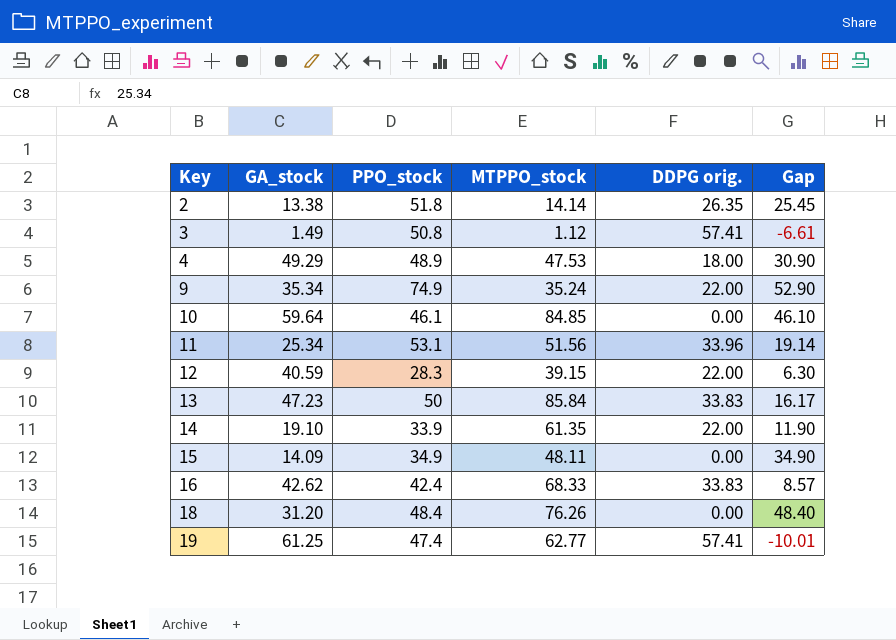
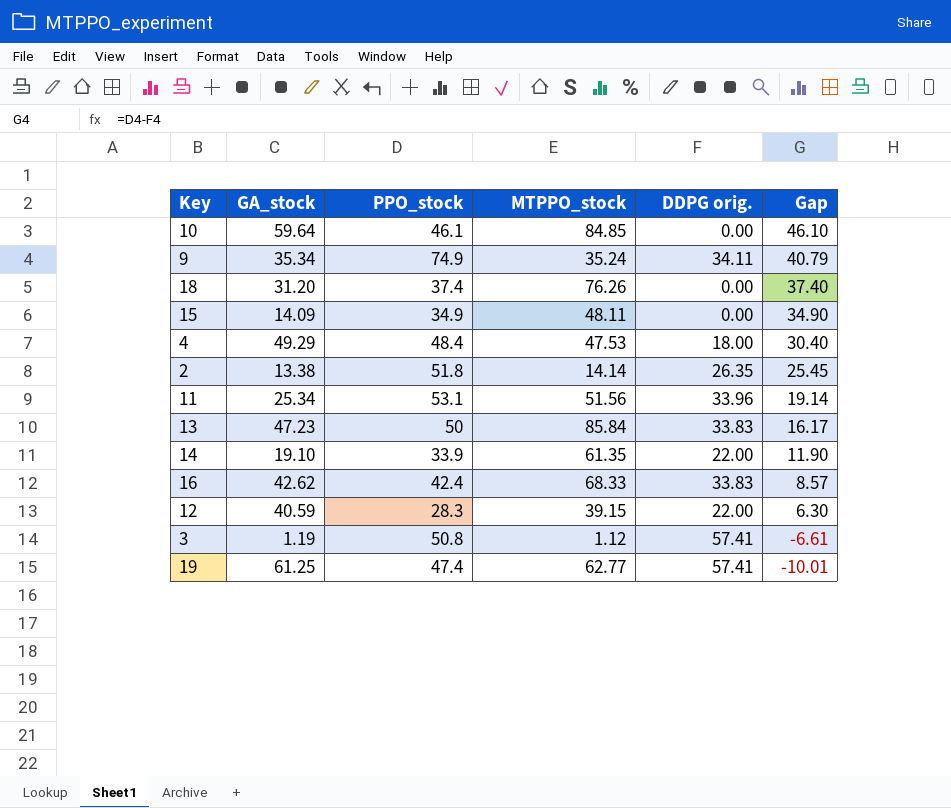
row order: Key ascending -> Gap descending
9 | DDPG orig.: 22.00 -> 34.11
9 | Gap: 52.90 -> 40.79
18 | PPO_stock: 48.4 -> 37.4
18 | Gap: 48.40 -> 37.40
4 | PPO_stock: 48.9 -> 48.4
4 | Gap: 30.90 -> 30.40
3 | GA_stock: 1.49 -> 1.19

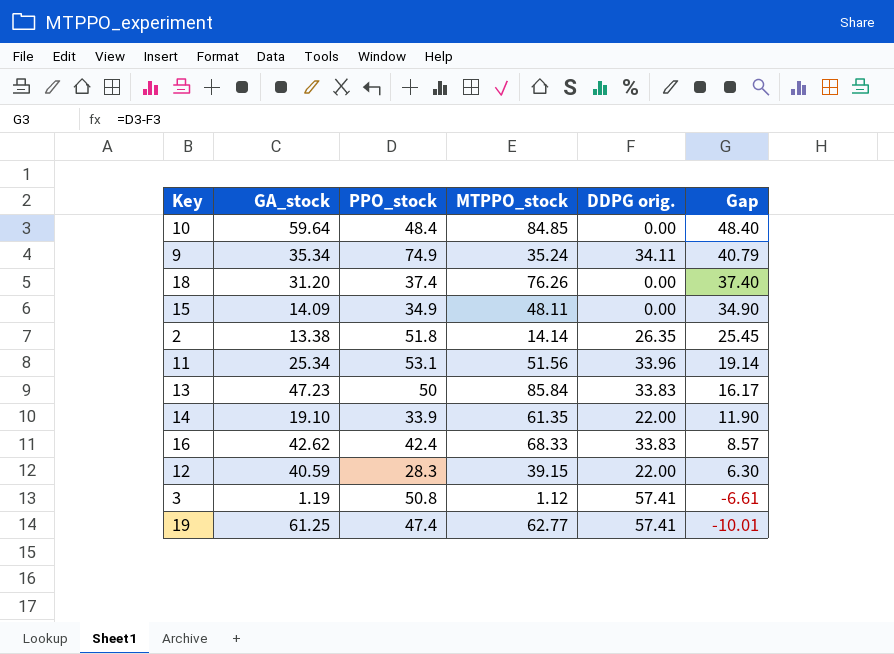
row 4: 49.29 | 48.4 | 47.53 | 18.00 | 30.40 -> none
10 | PPO_stock: 46.1 -> 48.4
10 | Gap: 46.10 -> 48.40

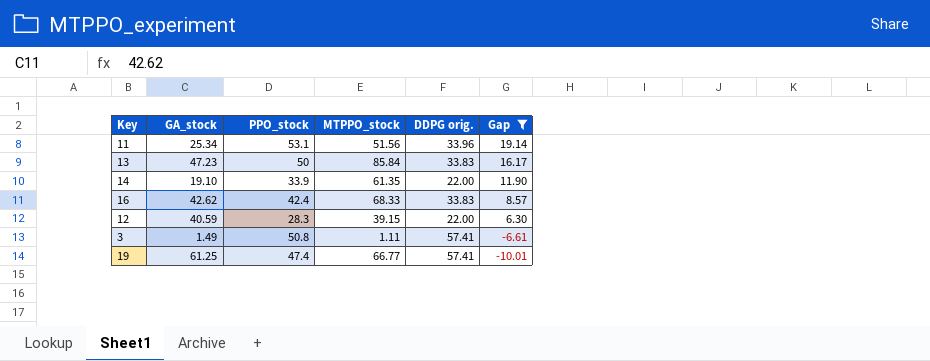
filter: none -> Gap <= 19.14
3 | GA_stock: 1.19 -> 1.49
3 | MTPPO_stock: 1.12 -> 1.11
19 | MTPPO_stock: 62.77 -> 66.77

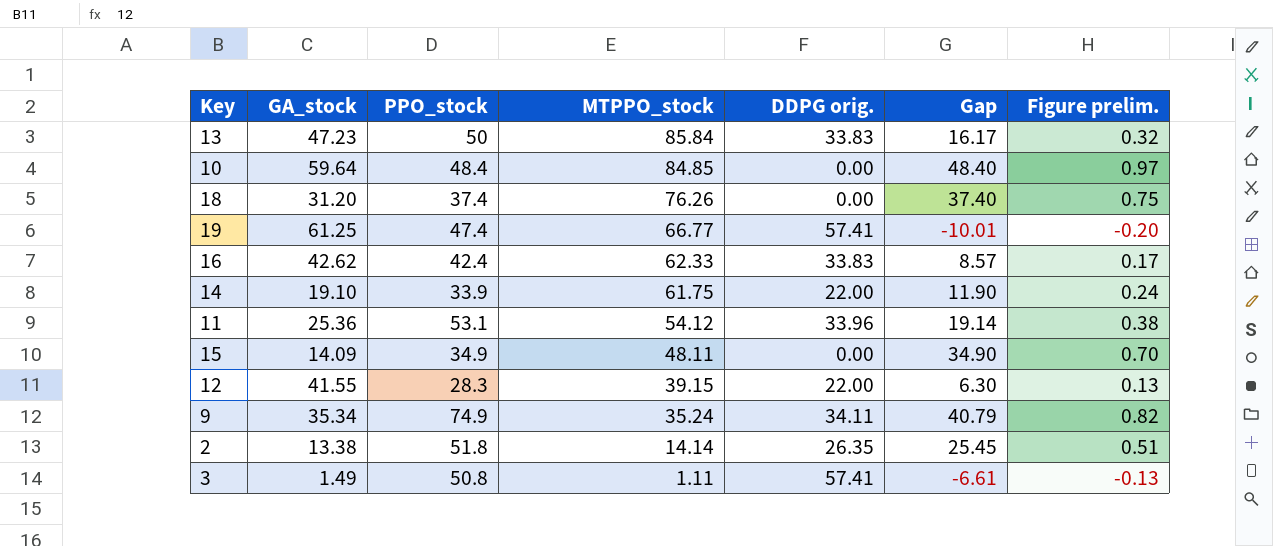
filter: Gap <= 19.14 -> none
row order: Gap descending -> MTPPO_stock descending
column Figure prelim. | formula: none -> [Gap] * 0.02
16 | MTPPO_stock: 68.33 -> 62.33
14 | MTPPO_stock: 61.35 -> 61.75
11 | GA_stock: 25.34 -> 25.36
11 | MTPPO_stock: 51.56 -> 54.12
12 | GA_stock: 40.59 -> 41.55

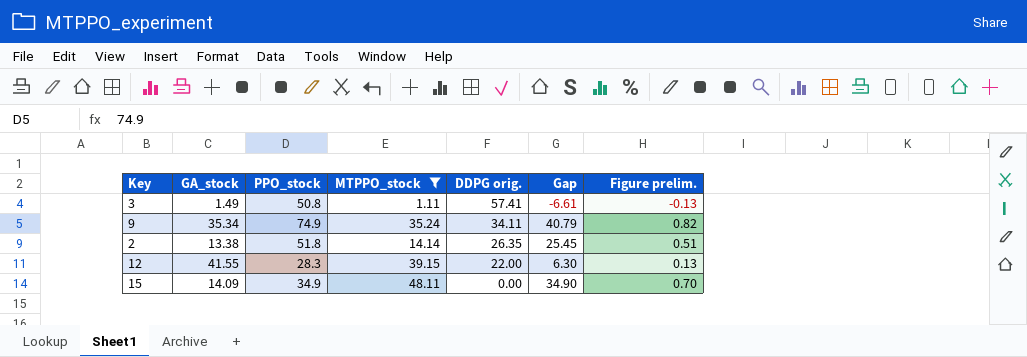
filter: none -> MTPPO_stock <= 48.11
row order: MTPPO_stock descending -> DDPG orig. descending

